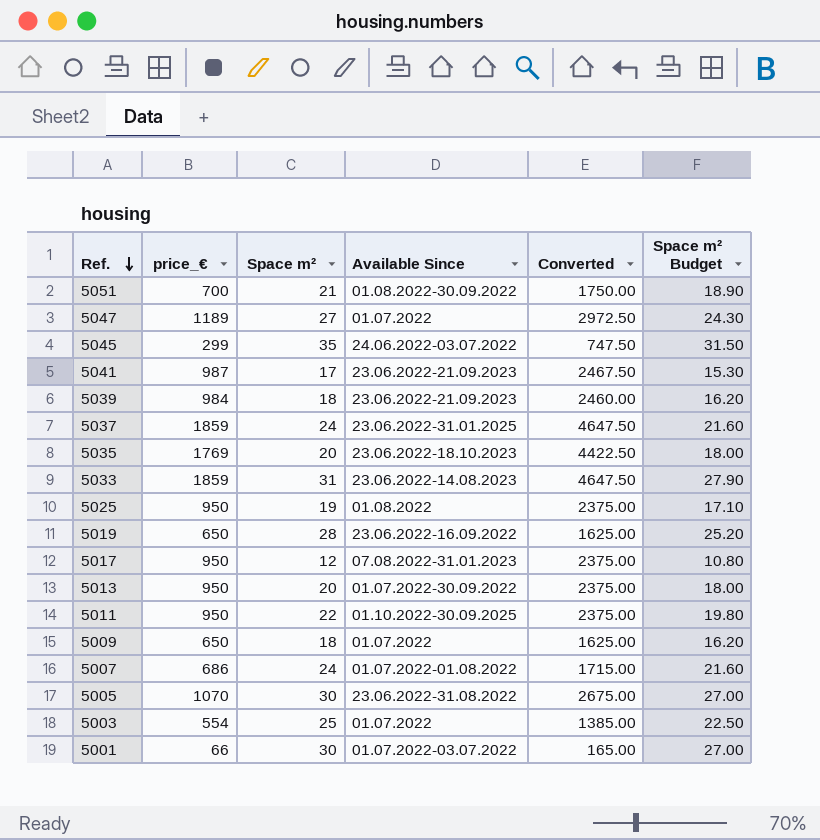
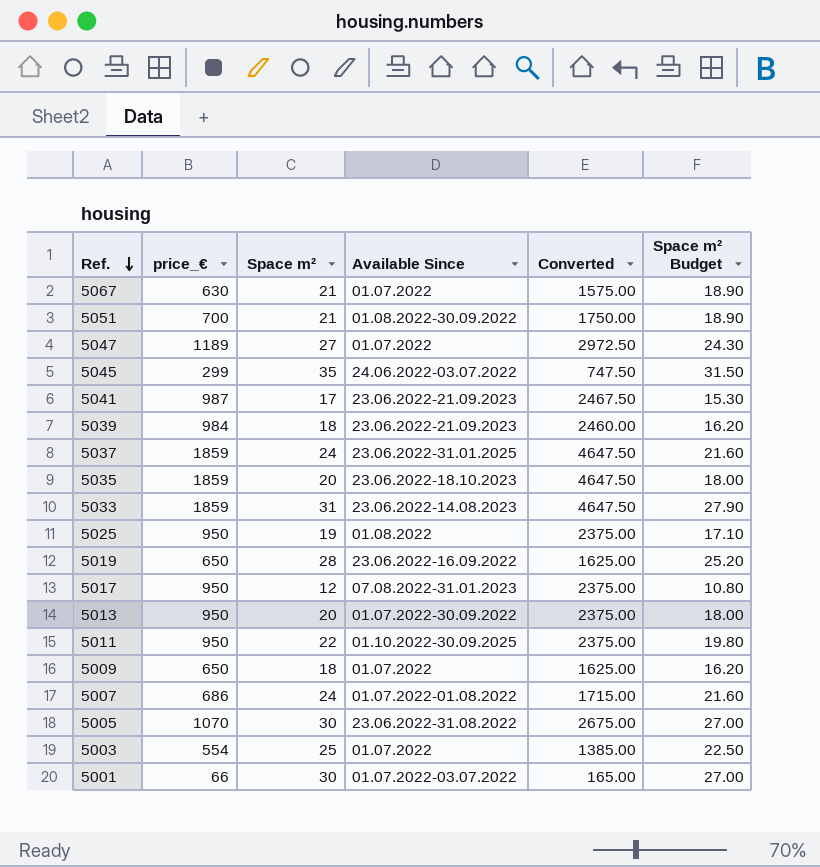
row 5067: none -> 630 | 21 | 01.07.2022 | 1575.00 | 18.90
5035 | price_€: 1769 -> 1859
5035 | Converted: 4422.50 -> 4647.50

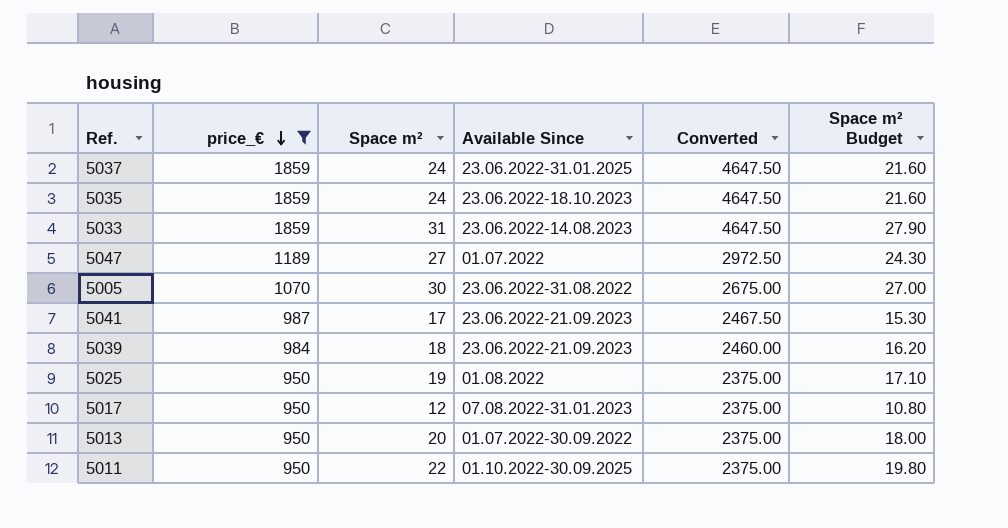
filter: none -> price_€ >= 950
row order: Ref. descending -> price_€ descending
5035 | Space m²: 20 -> 24
5035 | Space m² Budget: 18.00 -> 21.60

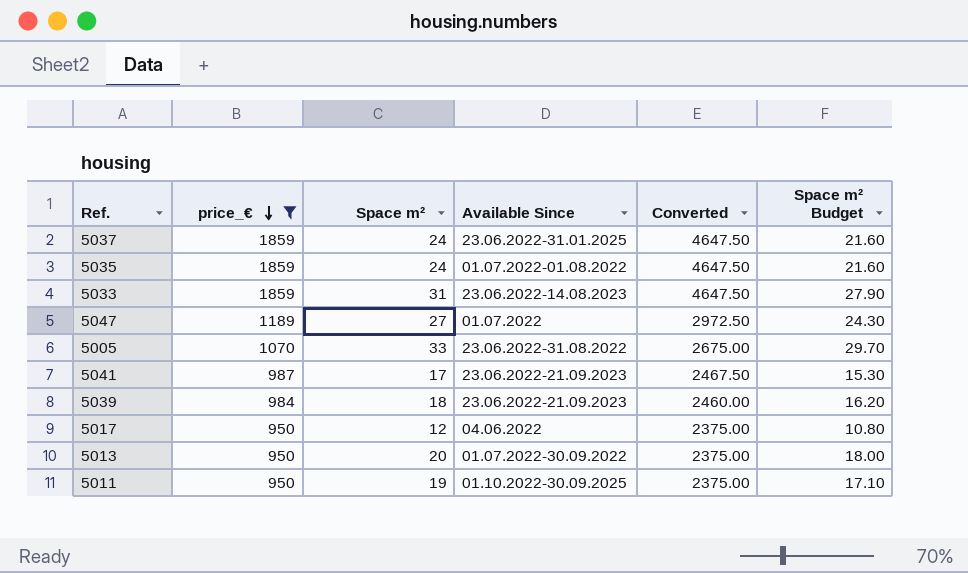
row 5025: 950 | 19 | 01.08.2022 | 2375.00 | 17.10 -> none
5035 | Available Since: 23.06.2022-18.10.2023 -> 01.07.2022-01.08.2022
5005 | Space m²: 30 -> 33
5005 | Space m² Budget: 27.00 -> 29.70
5017 | Available Since: 07.08.2022-31.01.2023 -> 04.06.2022
5011 | Space m²: 22 -> 19
5011 | Space m² Budget: 19.80 -> 17.10

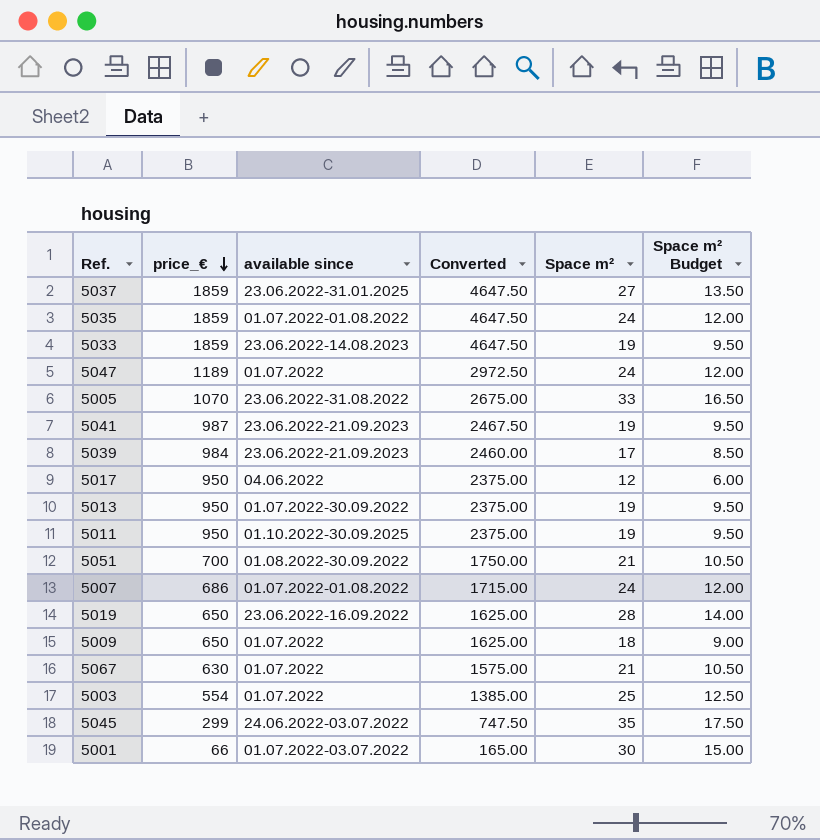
filter: price_€ >= 950 -> none
column name: Available Since -> available since
column Space m² | position: 3 -> 5
column Space m² Budget | formula: [Space m²] * 0.9 -> [Space m²] * 0.5
5037 | Space m²: 24 -> 27
5033 | Space m²: 31 -> 19
5047 | Space m²: 27 -> 24
5041 | Space m²: 17 -> 19
5039 | Space m²: 18 -> 17
5013 | Space m²: 20 -> 19

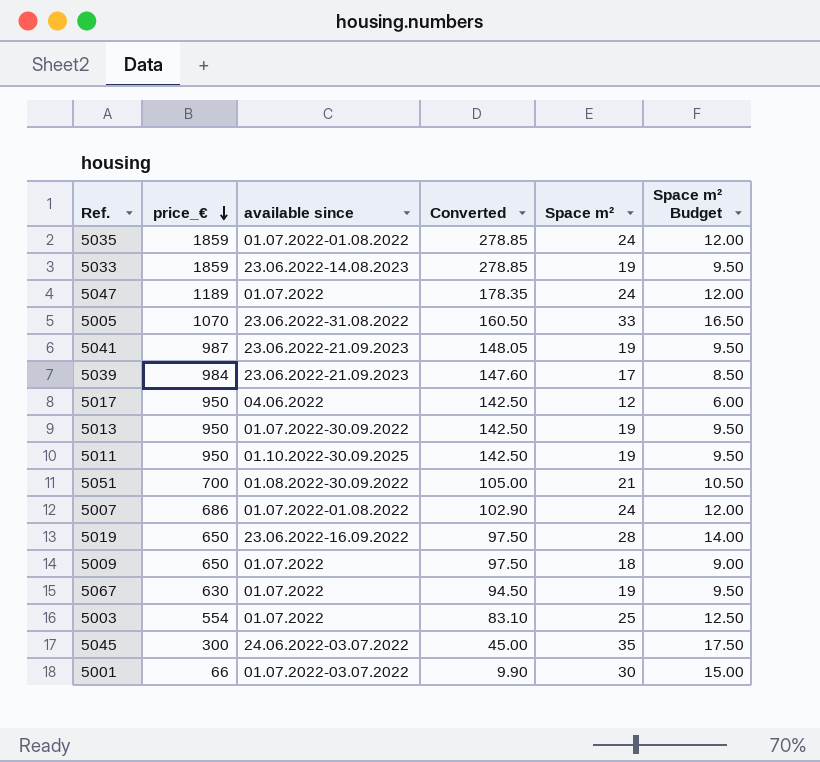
column Converted | formula: [price_€] * 2.5 -> [price_€] * 0.15
row 5037: 1859 | 23.06.2022-31.01.2025 | 4647.50 | 27 | 13.50 -> none
5067 | Space m²: 21 -> 19
5067 | Space m² Budget: 10.50 -> 9.50
5045 | price_€: 299 -> 300

